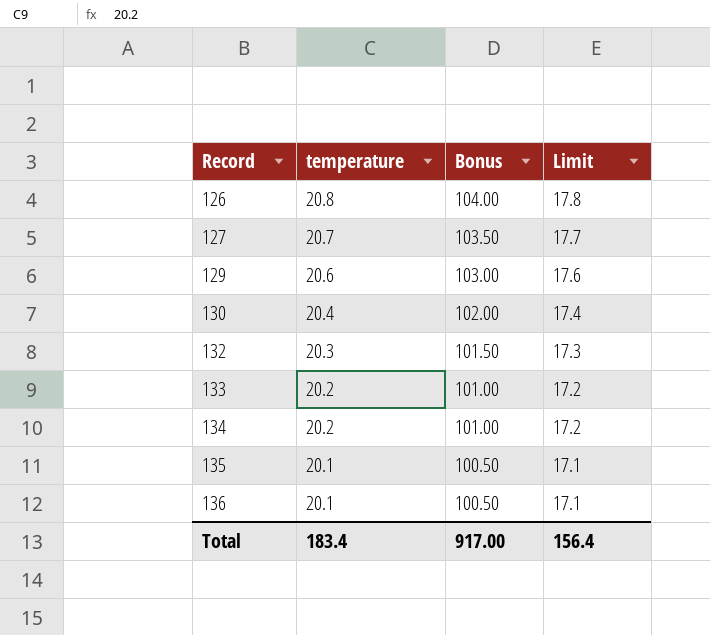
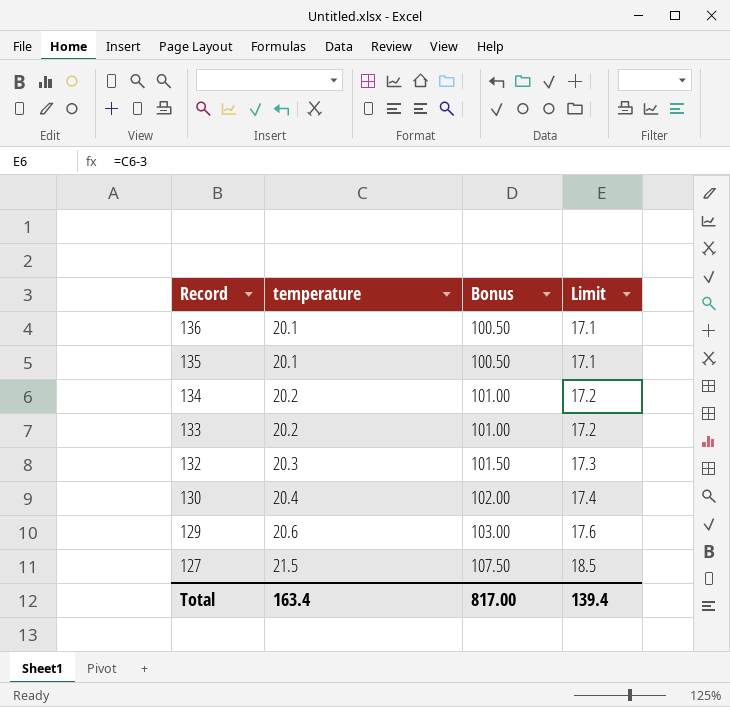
row order: Record ascending -> Record descending
row 126: 20.8 | 104.00 | 17.8 -> none
127 | temperature: 20.7 -> 21.5
127 | Bonus: 103.50 -> 107.50
127 | Limit: 17.7 -> 18.5
Total | temperature: 183.4 -> 163.4
Total | Bonus: 917.00 -> 817.00
Total | Limit: 156.4 -> 139.4

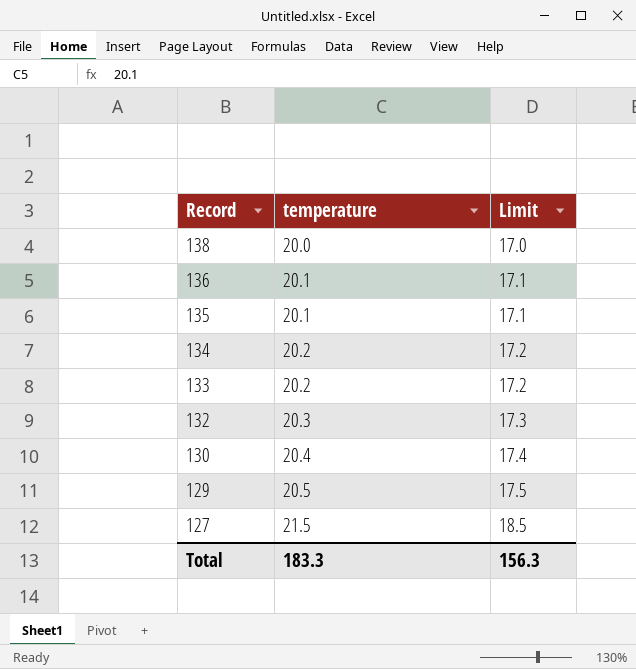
column Bonus | formula: [temperature] * 5 -> none
row 138: none -> 20.0 | 17.0
129 | temperature: 20.6 -> 20.5
129 | Limit: 17.6 -> 17.5
Total | temperature: 163.4 -> 183.3
Total | Limit: 139.4 -> 156.3

